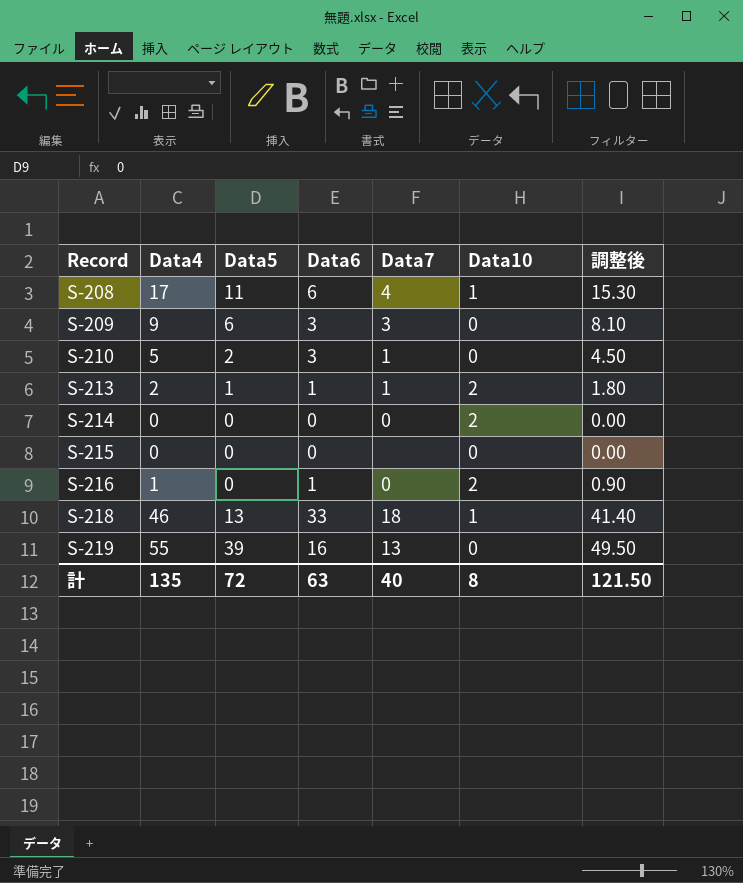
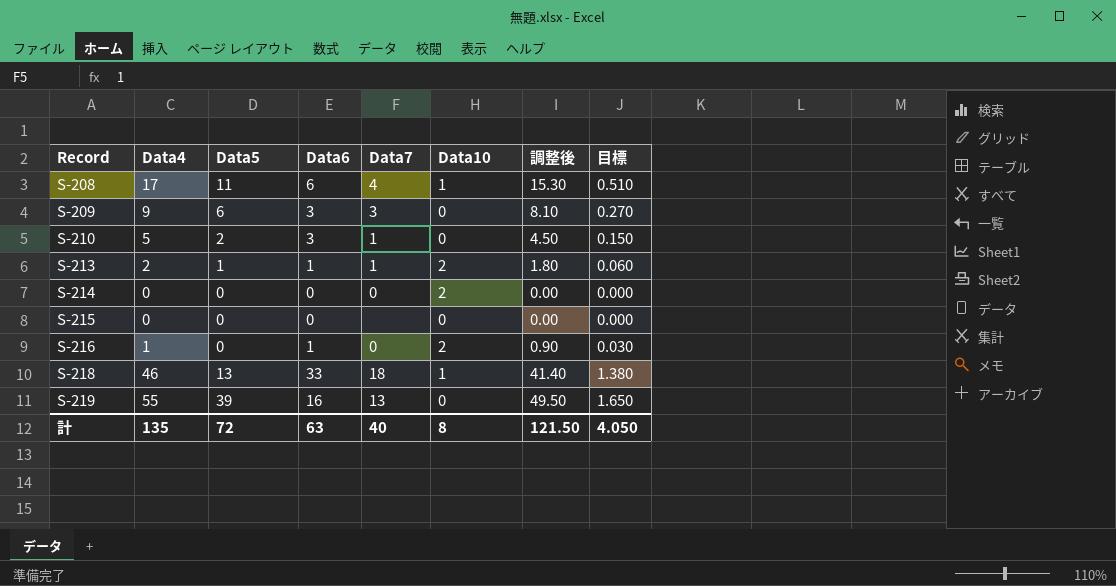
column 目標 | formula: none -> [Data4] * 0.03

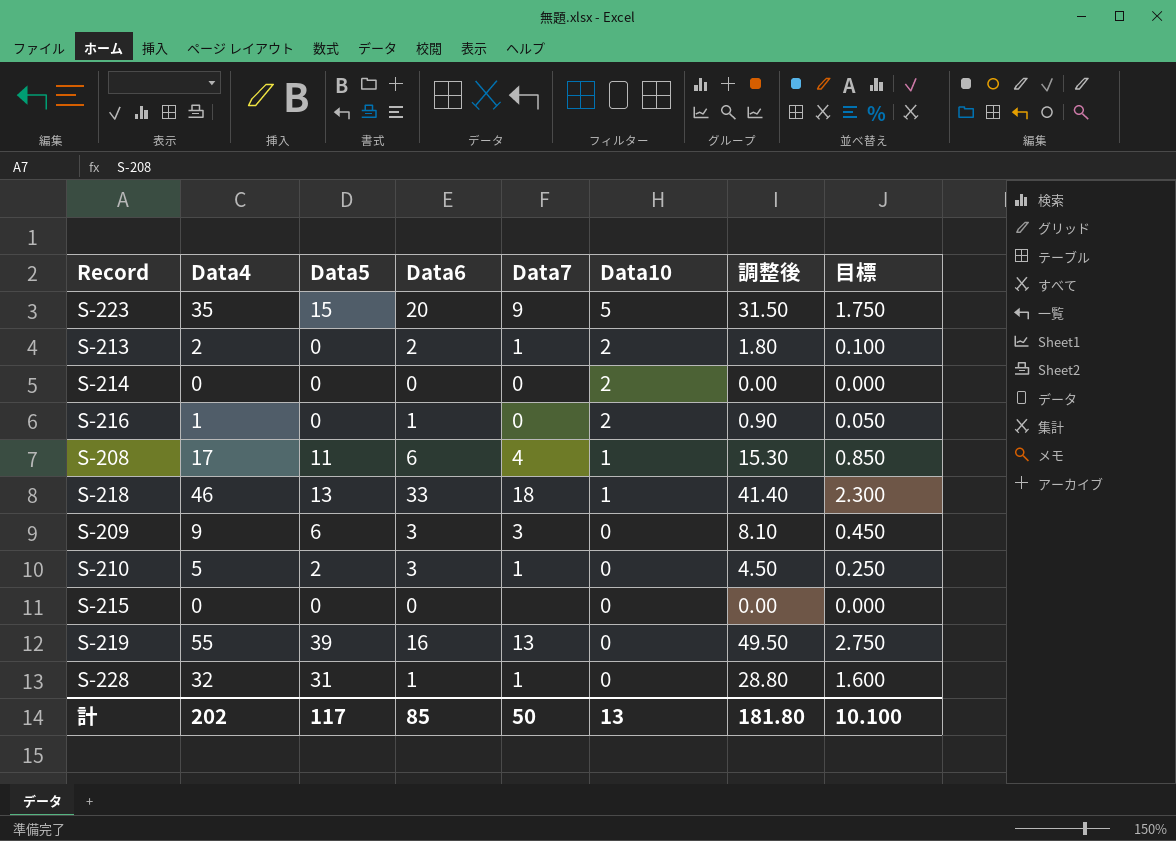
row order: Record ascending -> Data10 descending
column 目標 | formula: [Data4] * 0.03 -> [Data4] * 0.05
row S-223: none -> 35 | 15 | 20 | 9 | 5 | 31.50 | 1.750
S-213 | Data5: 1 -> 0
S-213 | Data6: 1 -> 2
row S-228: none -> 32 | 31 | 1 | 1 | 0 | 28.80 | 1.600
計 | Data4: 135 -> 202
計 | Data5: 72 -> 117
計 | Data6: 63 -> 85
計 | Data7: 40 -> 50
計 | Data10: 8 -> 13
計 | 調整後: 121.50 -> 181.80
計 | 目標: 4.050 -> 10.100

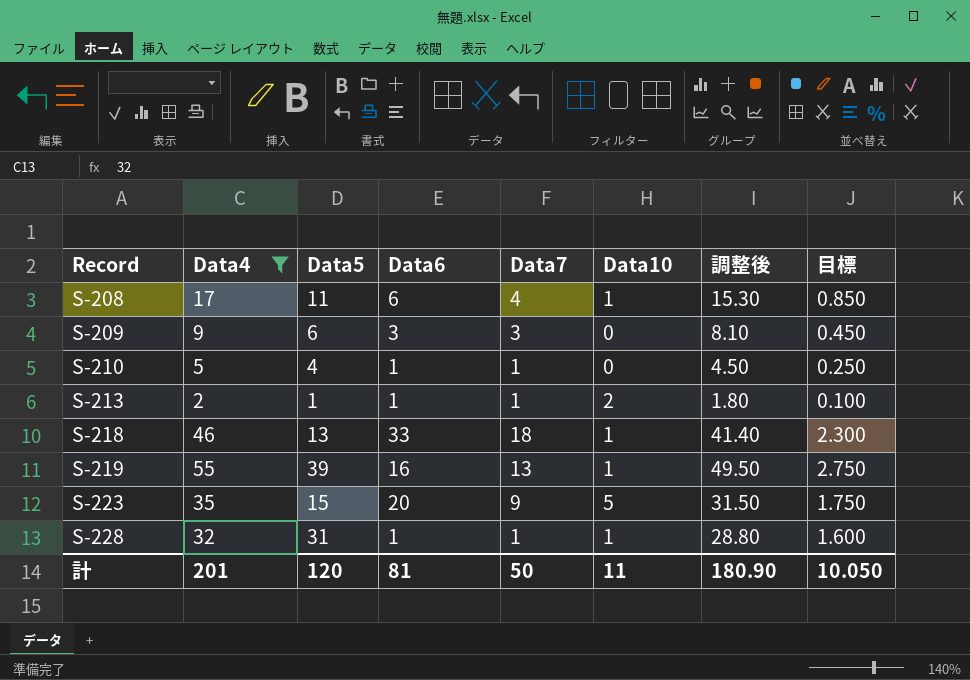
filter: none -> Data4 >= 2
row order: Data10 descending -> Record ascending
S-210 | Data5: 2 -> 4
S-210 | Data6: 3 -> 1
S-213 | Data5: 0 -> 1
S-213 | Data6: 2 -> 1
S-219 | Data10: 0 -> 1
S-228 | Data10: 0 -> 1
計 | Data4: 202 -> 201
計 | Data5: 117 -> 120
計 | Data6: 85 -> 81
計 | Data10: 13 -> 11
計 | 調整後: 181.80 -> 180.90
計 | 目標: 10.100 -> 10.050

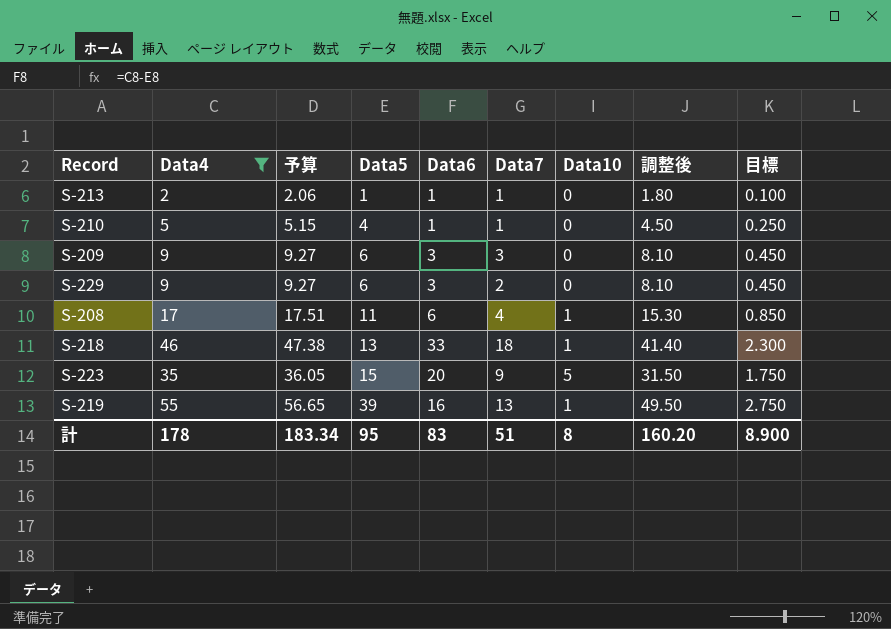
row order: Record ascending -> Data5 ascending
column 予算 | formula: none -> [Data4] * 1.03
row S-228: 32 | 31 | 1 | 1 | 1 | 28.80 | 1.600 -> none
S-213 | Data10: 2 -> 0
row S-229: none -> 9 | 9.27 | 6 | 3 | 2 | 0 | 8.10 | 0.450
計 | Data4: 201 -> 178
計 | Data5: 120 -> 95
計 | Data6: 81 -> 83
計 | Data7: 50 -> 51
計 | Data10: 11 -> 8
計 | 調整後: 180.90 -> 160.20
計 | 目標: 10.050 -> 8.900

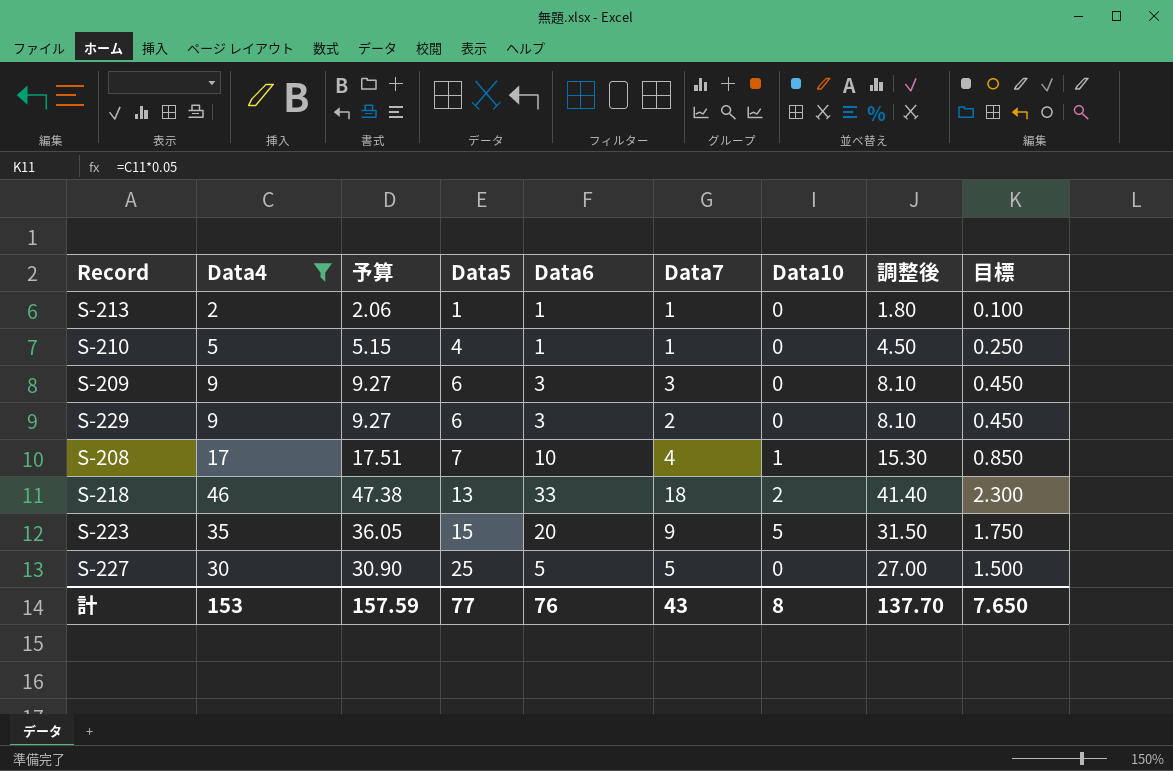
row S-219: 55 | 56.65 | 39 | 16 | 13 | 1 | 49.50 | 2.750 -> none
S-208 | Data5: 11 -> 7
S-208 | Data6: 6 -> 10
S-218 | Data10: 1 -> 2
row S-227: none -> 30 | 30.90 | 25 | 5 | 5 | 0 | 27.00 | 1.500
計 | Data4: 178 -> 153
計 | 予算: 183.34 -> 157.59
計 | Data5: 95 -> 77
計 | Data6: 83 -> 76
計 | Data7: 51 -> 43
計 | 調整後: 160.20 -> 137.70
計 | 目標: 8.900 -> 7.650

